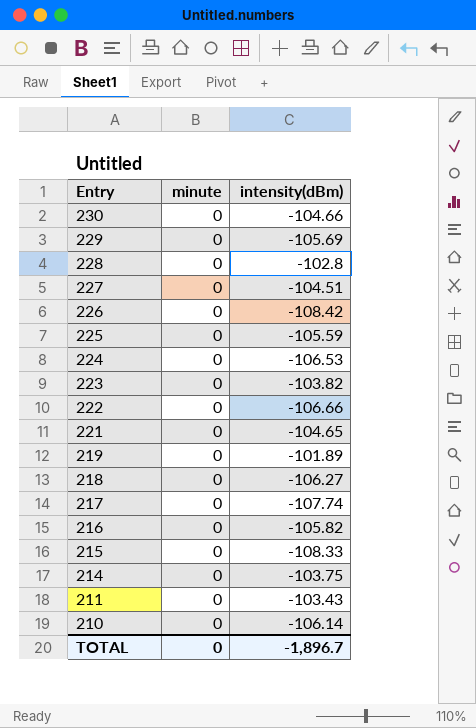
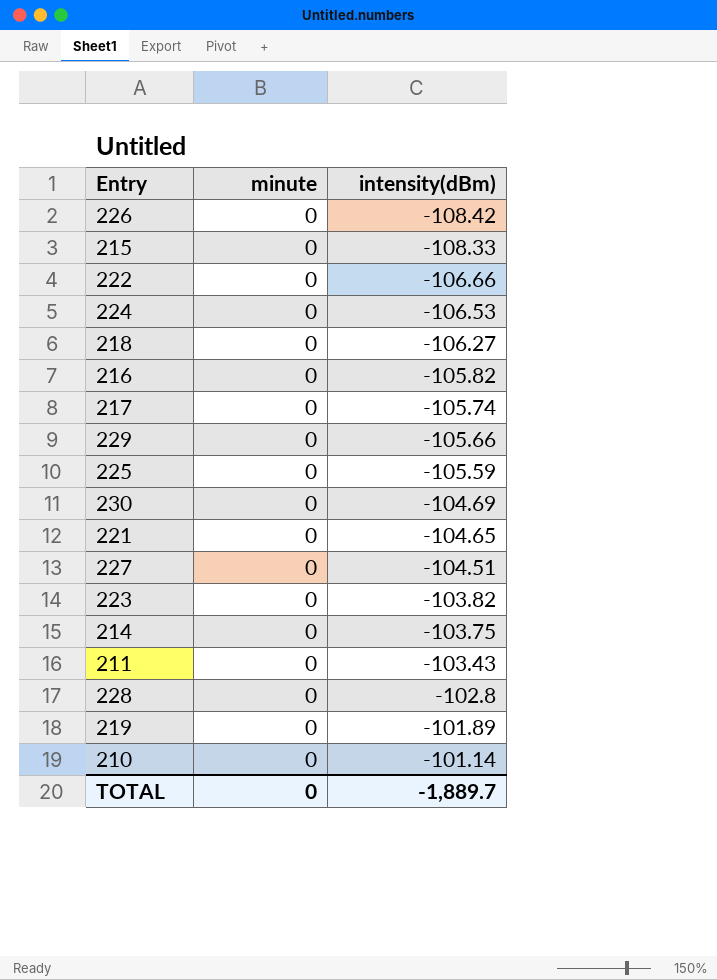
row order: Entry descending -> intensity(dBm) ascending
217 | intensity(dBm): -107.74 -> -105.74
229 | intensity(dBm): -105.69 -> -105.66
230 | intensity(dBm): -104.66 -> -104.69
210 | intensity(dBm): -106.14 -> -101.14
TOTAL | intensity(dBm): -1,896.7 -> -1,889.7

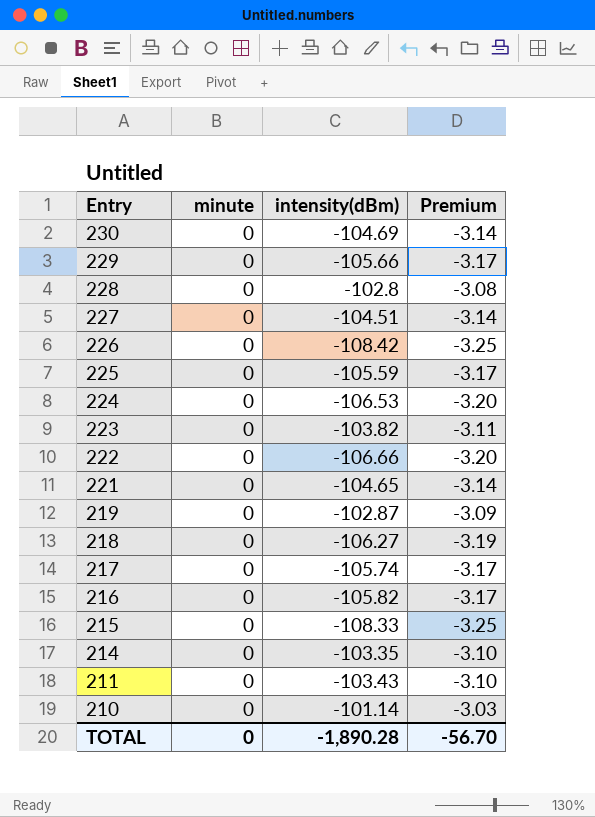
row order: intensity(dBm) ascending -> Entry descending
column Premium | formula: none -> [intensity(dBm)] * 0.03
219 | intensity(dBm): -101.89 -> -102.87
214 | intensity(dBm): -103.75 -> -103.35
TOTAL | intensity(dBm): -1,889.7 -> -1,890.28

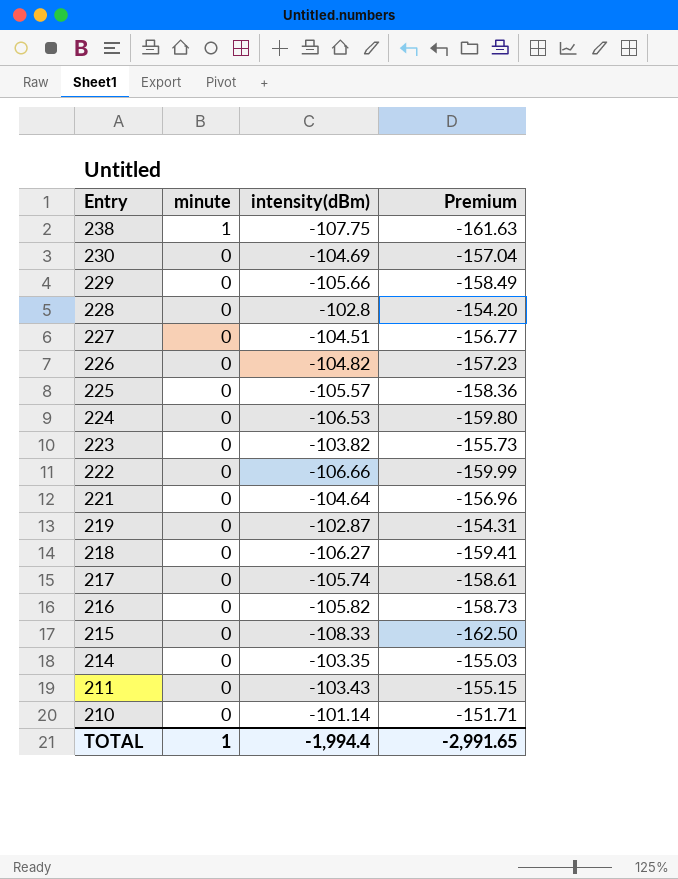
column Premium | formula: [intensity(dBm)] * 0.03 -> [intensity(dBm)] * 1.5
row 238: none -> 1 | -107.75 | -161.63
226 | intensity(dBm): -108.42 -> -104.82
225 | intensity(dBm): -105.59 -> -105.57
221 | intensity(dBm): -104.65 -> -104.64
TOTAL | minute: 0 -> 1
TOTAL | intensity(dBm): -1,890.28 -> -1,994.4
TOTAL | Premium: -56.70 -> -2,991.65

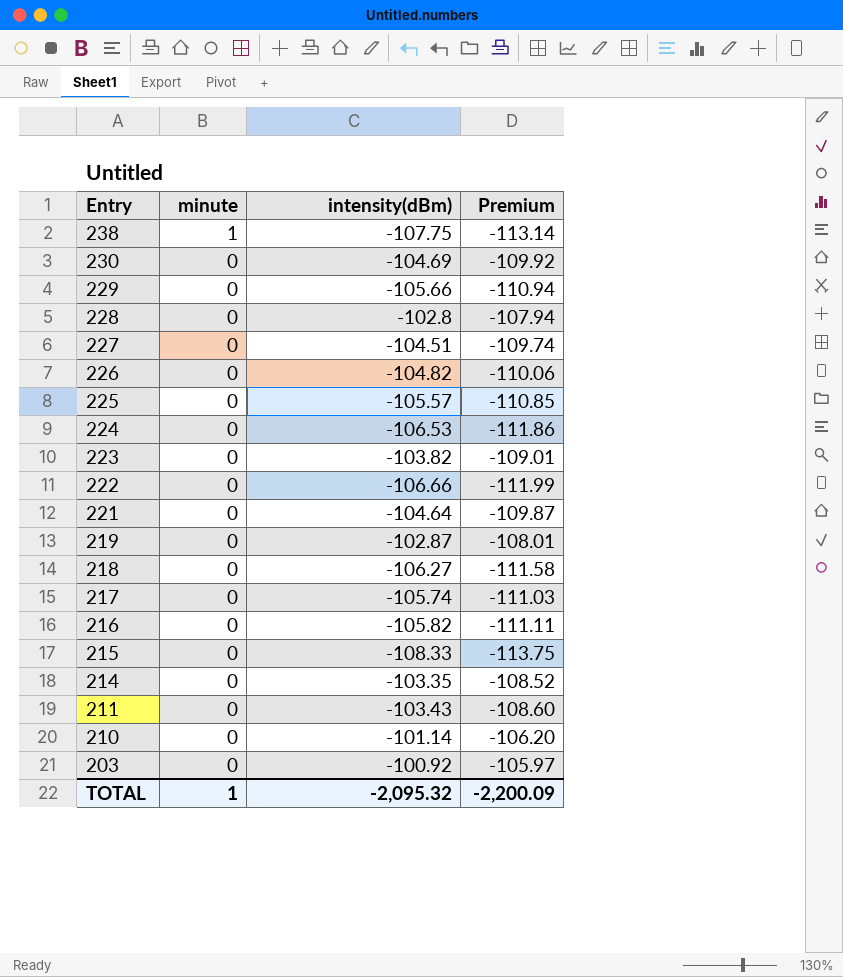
column Premium | formula: [intensity(dBm)] * 1.5 -> [intensity(dBm)] * 1.05
row 203: none -> 0 | -100.92 | -105.97
TOTAL | intensity(dBm): -1,994.4 -> -2,095.32
TOTAL | Premium: -2,991.65 -> -2,200.09

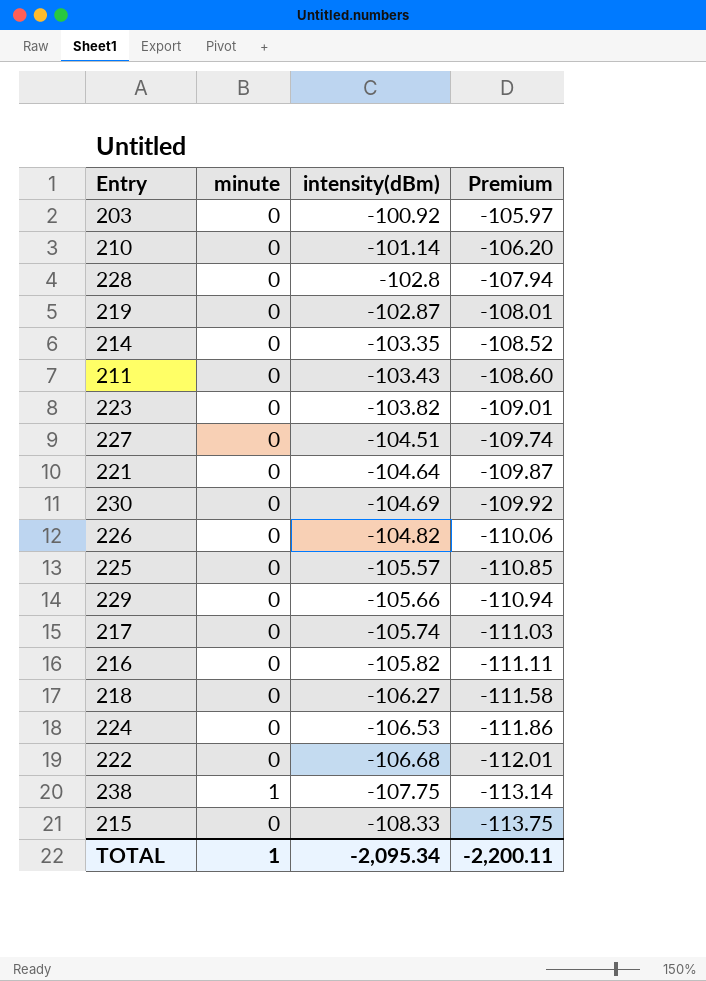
row order: Entry descending -> intensity(dBm) descending
222 | intensity(dBm): -106.66 -> -106.68
222 | Premium: -111.99 -> -112.01
TOTAL | intensity(dBm): -2,095.32 -> -2,095.34
TOTAL | Premium: -2,200.09 -> -2,200.11

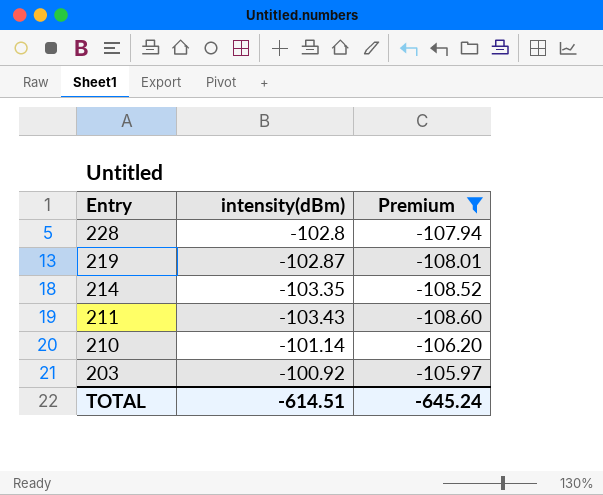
filter: none -> Premium >= -108.60
row order: intensity(dBm) descending -> Entry descending
column minute | position: 2 -> none
TOTAL | intensity(dBm): -2,095.34 -> -614.51
TOTAL | Premium: -2,200.11 -> -645.24

